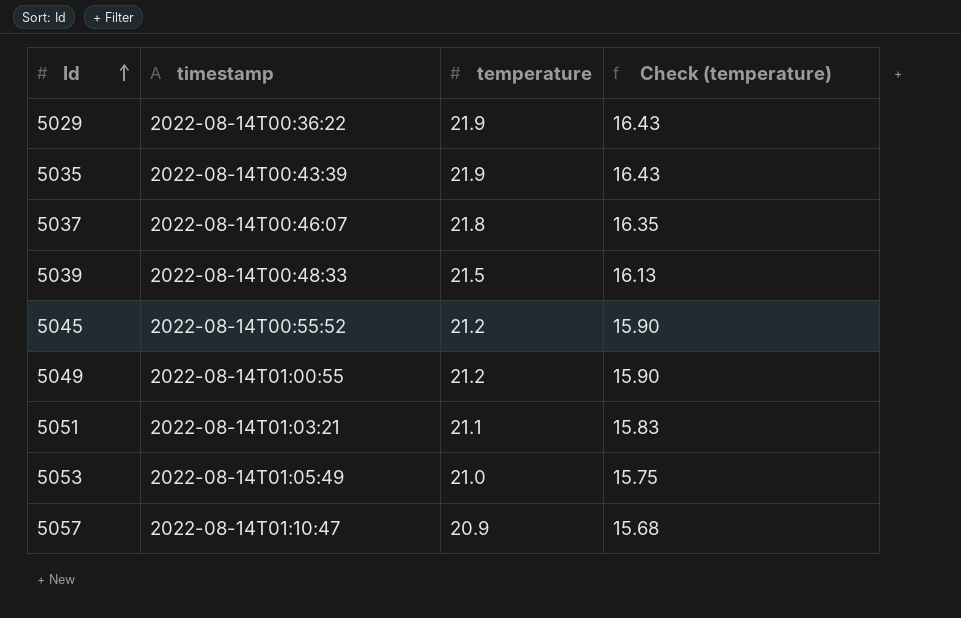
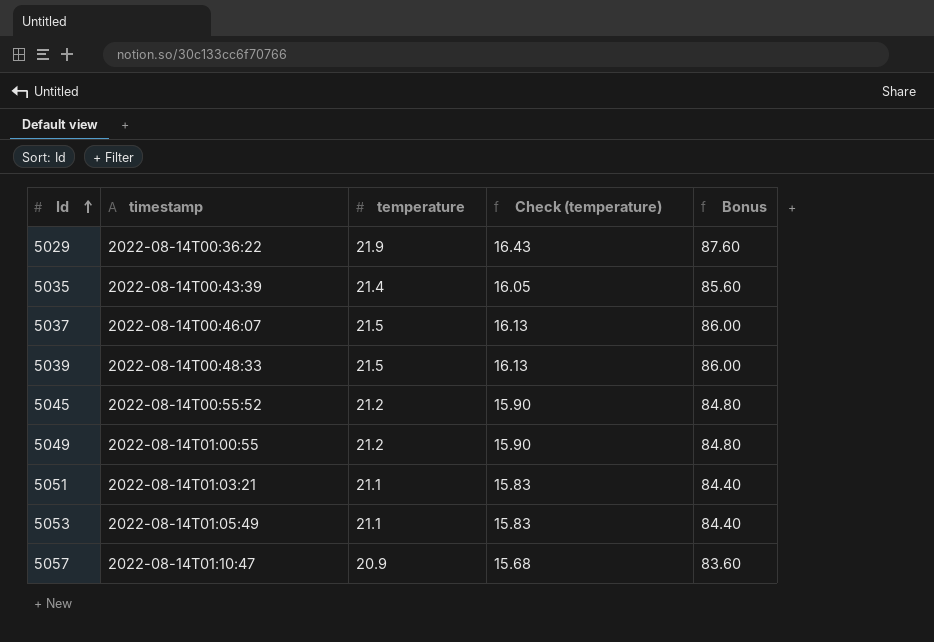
column Bonus | formula: none -> [temperature] * 4
5035 | temperature: 21.9 -> 21.4
5035 | Check (temperature): 16.43 -> 16.05
5037 | temperature: 21.8 -> 21.5
5037 | Check (temperature): 16.35 -> 16.13
5053 | temperature: 21.0 -> 21.1
5053 | Check (temperature): 15.75 -> 15.83

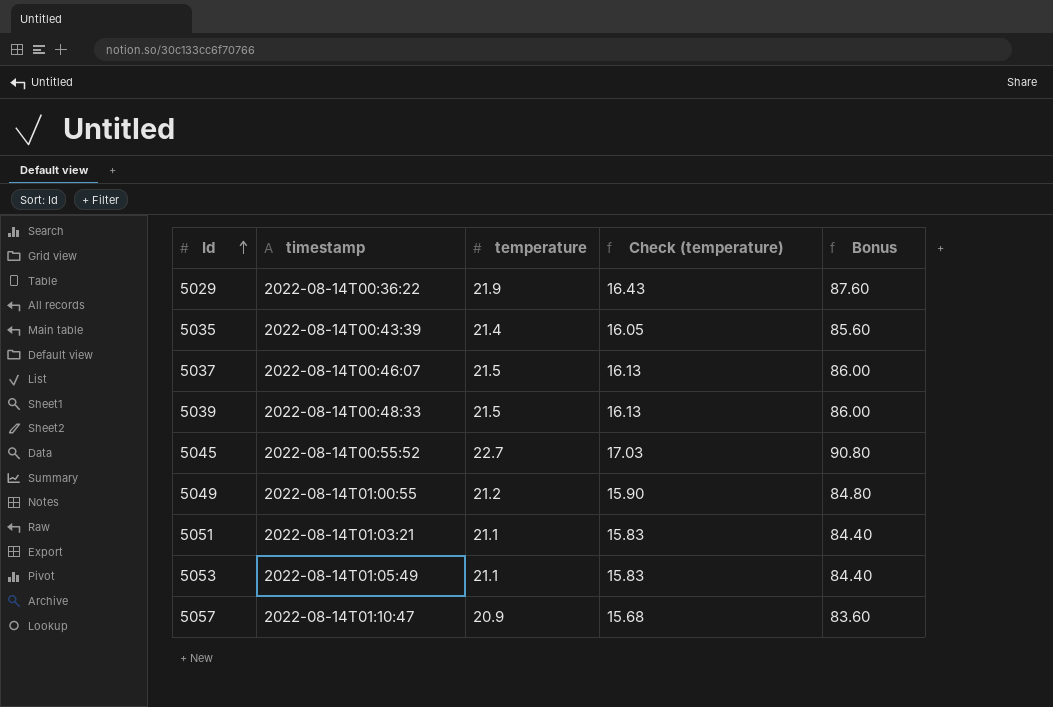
5045 | temperature: 21.2 -> 22.7
5045 | Check (temperature): 15.90 -> 17.03
5045 | Bonus: 84.80 -> 90.80

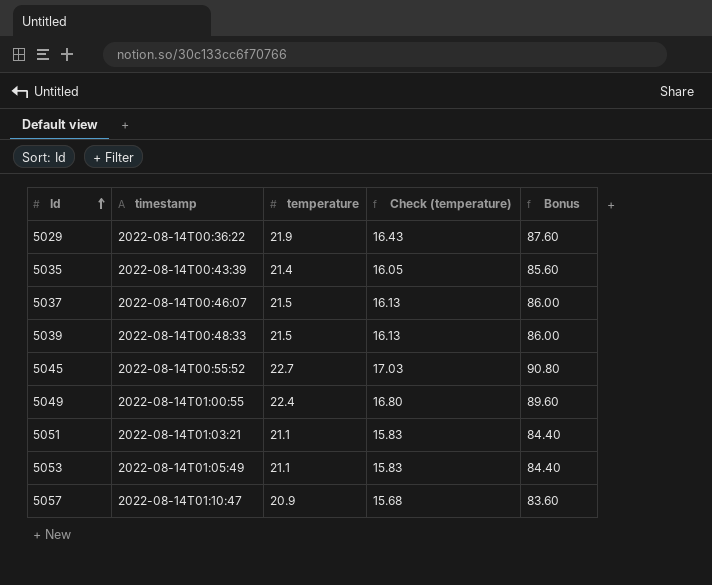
5049 | temperature: 21.2 -> 22.4
5049 | Check (temperature): 15.90 -> 16.80
5049 | Bonus: 84.80 -> 89.60

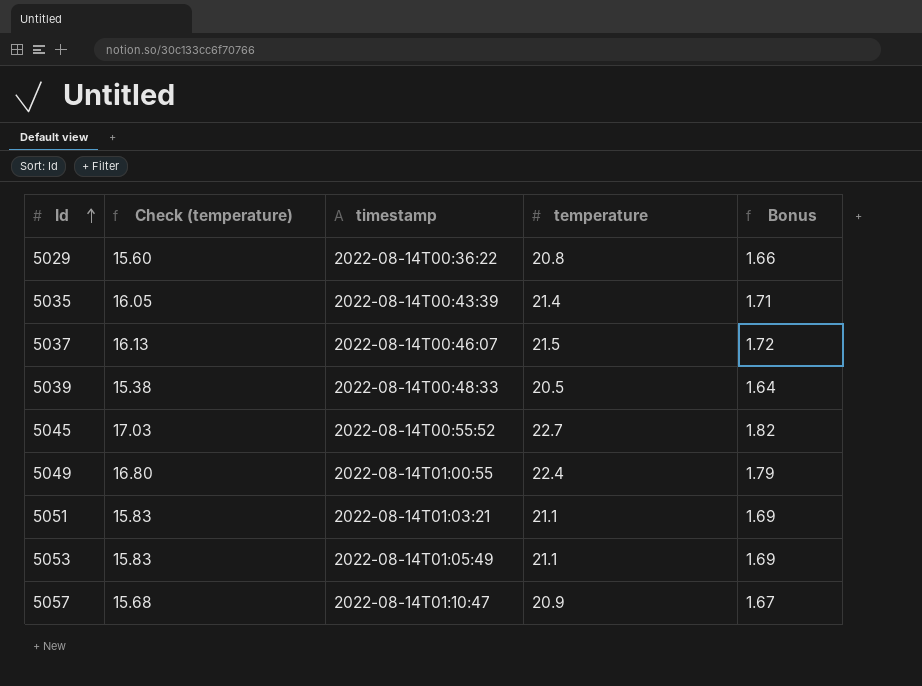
column Check (temperature) | position: 4 -> 2
column Bonus | formula: [temperature] * 4 -> [temperature] * 0.08
5029 | Check (temperature): 16.43 -> 15.60
5029 | temperature: 21.9 -> 20.8
5039 | Check (temperature): 16.13 -> 15.38
5039 | temperature: 21.5 -> 20.5

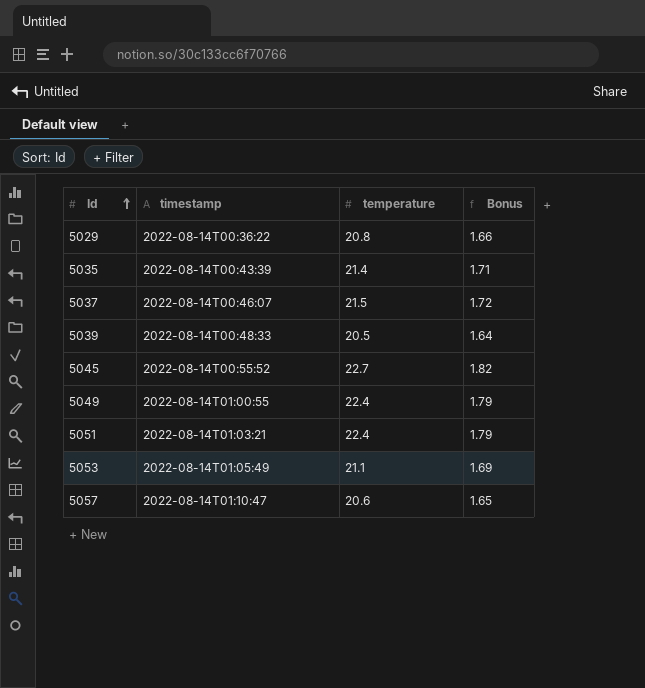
column Check (temperature) | formula: [temperature] * 0.75 -> none
5051 | temperature: 21.1 -> 22.4
5051 | Bonus: 1.69 -> 1.79
5057 | temperature: 20.9 -> 20.6
5057 | Bonus: 1.67 -> 1.65

